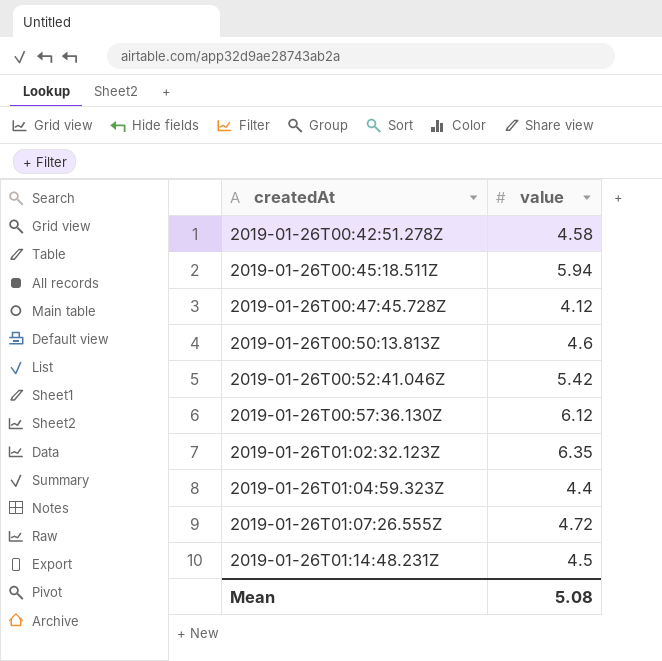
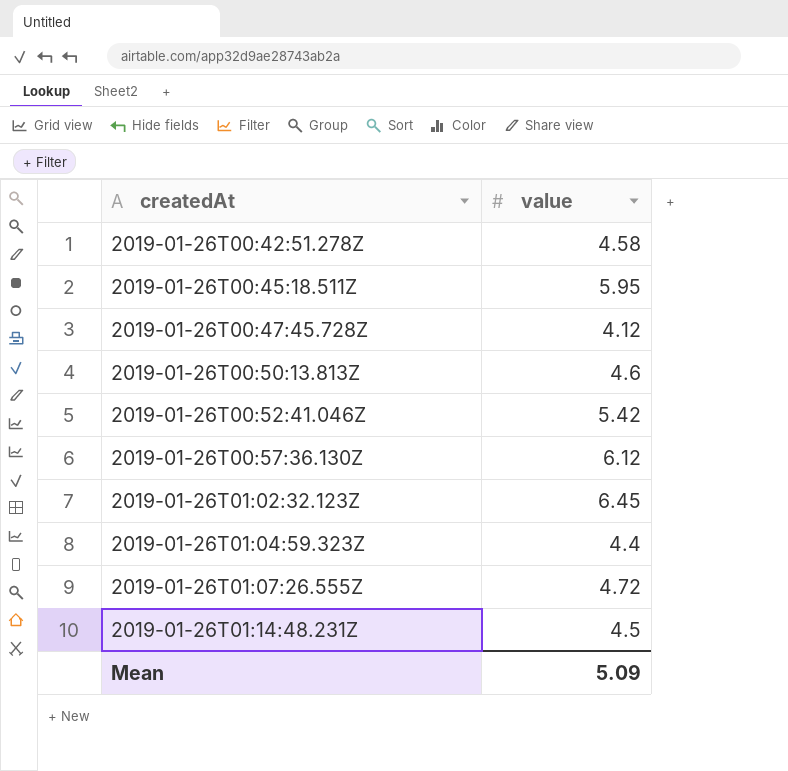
2019-01-26T00:45:18.511Z | value: 5.94 -> 5.95
2019-01-26T01:02:32.123Z | value: 6.35 -> 6.45
Mean | value: 5.08 -> 5.09

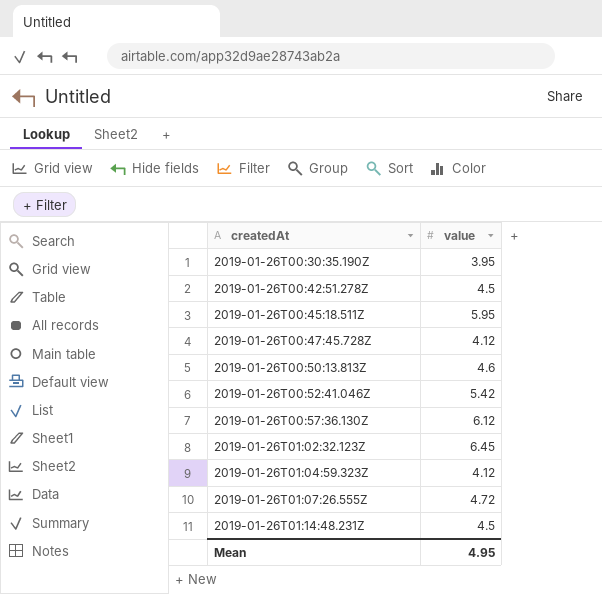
row 2019-01-26T00:30:35.190Z: none -> 3.95
2019-01-26T00:42:51.278Z | value: 4.58 -> 4.5
2019-01-26T01:04:59.323Z | value: 4.4 -> 4.12
Mean | value: 5.09 -> 4.95

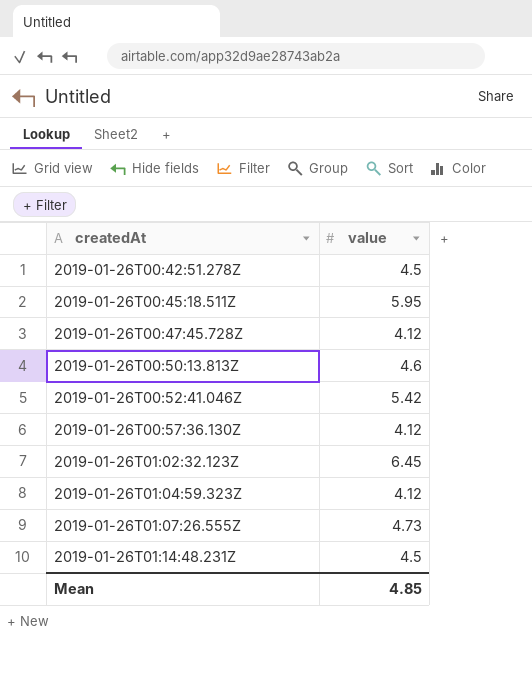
row 2019-01-26T00:30:35.190Z: 3.95 -> none
2019-01-26T00:57:36.130Z | value: 6.12 -> 4.12
2019-01-26T01:07:26.555Z | value: 4.72 -> 4.73
Mean | value: 4.95 -> 4.85

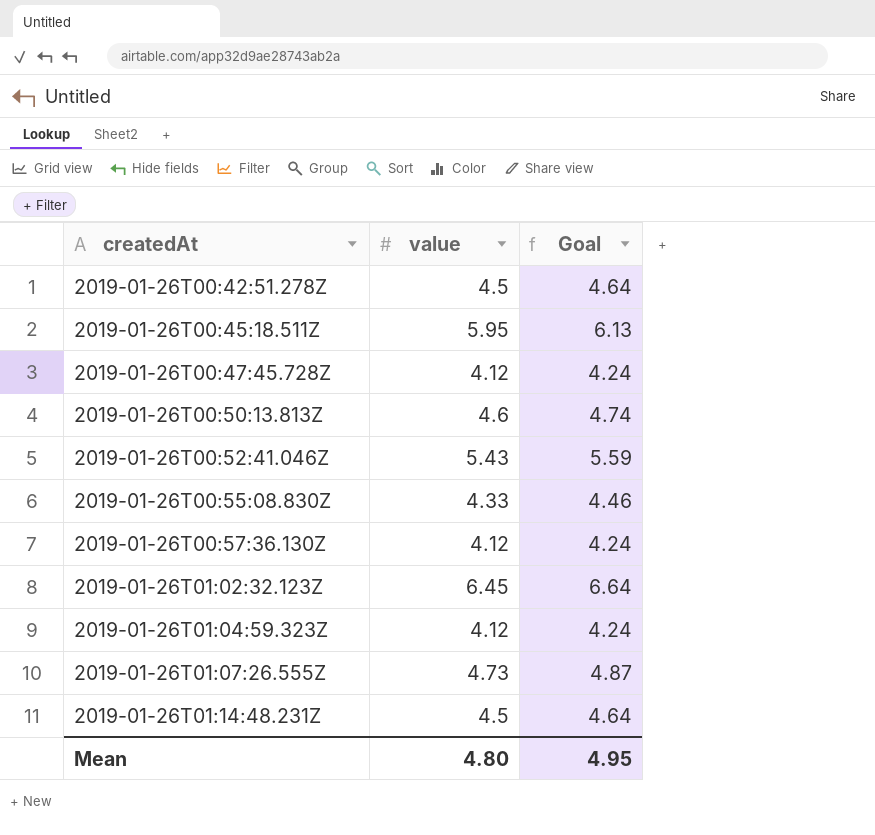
column Goal | formula: none -> [value] * 1.03
2019-01-26T00:52:41.046Z | value: 5.42 -> 5.43
row 2019-01-26T00:55:08.830Z: none -> 4.33 | 4.46
Mean | value: 4.85 -> 4.80

